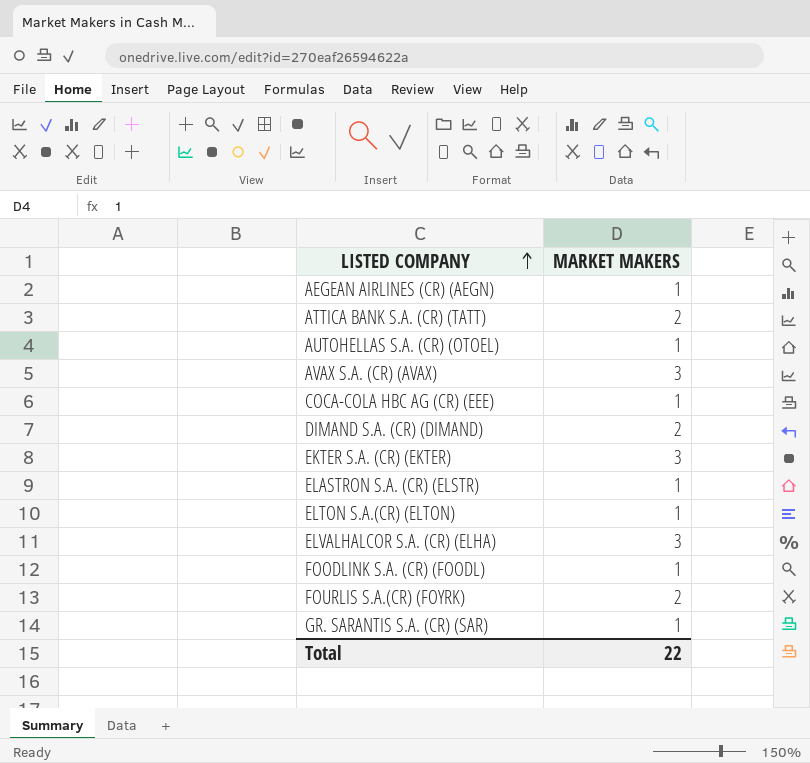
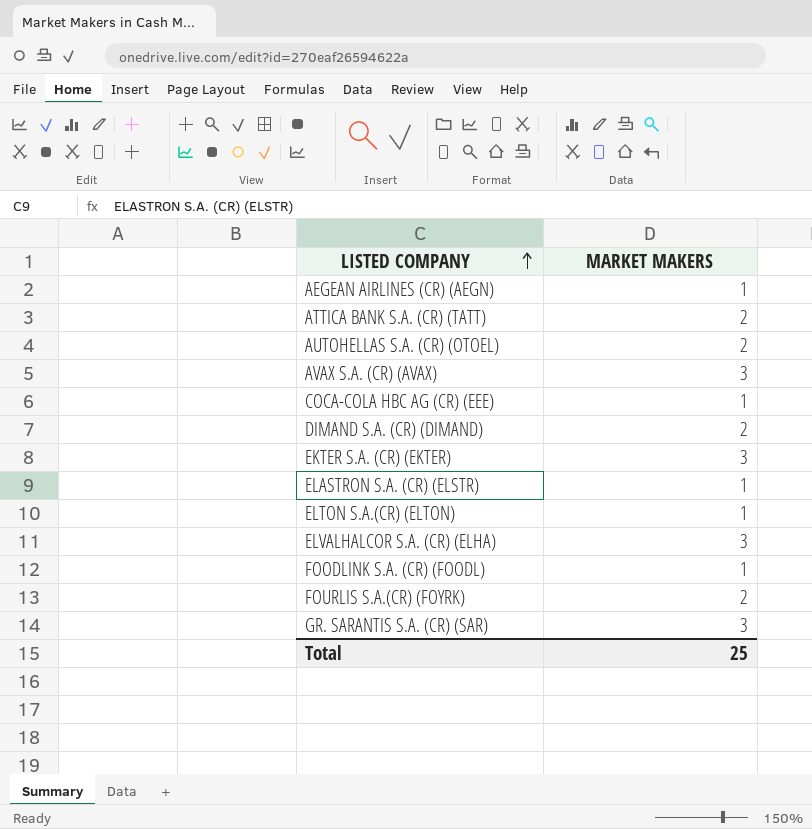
AUTOHELLAS S.A. (CR) (OTOEL) | MARKET MAKERS: 1 -> 2
GR. SARANTIS S.A. (CR) (SAR) | MARKET MAKERS: 1 -> 3
Total | MARKET MAKERS: 22 -> 25

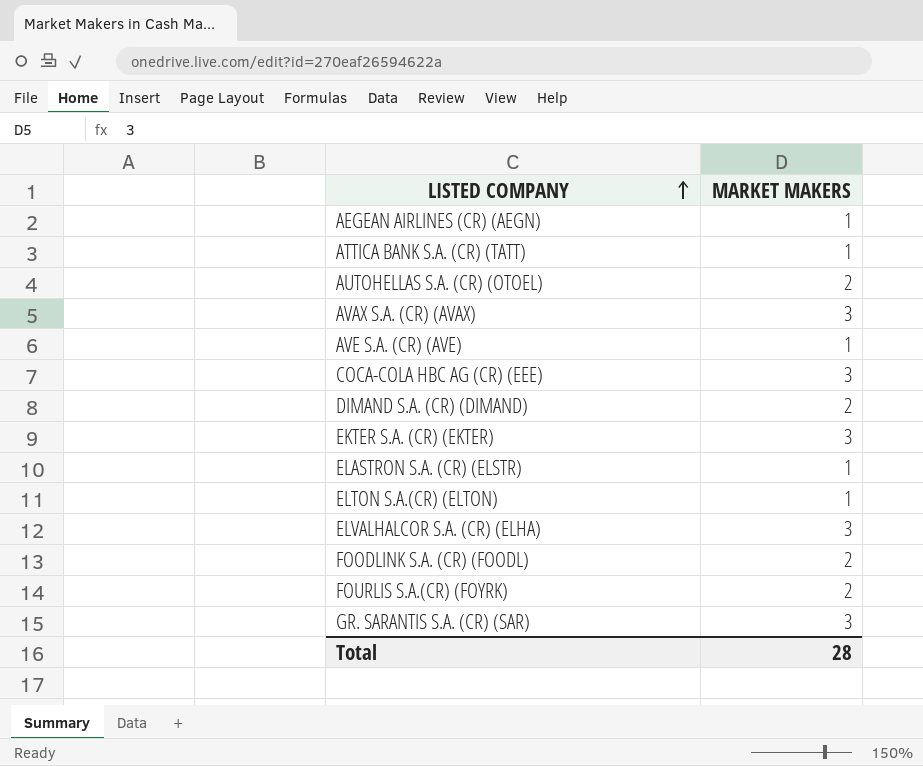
ATTICA BANK S.A. (CR) (TATT) | MARKET MAKERS: 2 -> 1
row AVE S.A. (CR) (AVE): none -> 1
COCA-COLA HBC AG (CR) (EEE) | MARKET MAKERS: 1 -> 3
FOODLINK S.A. (CR) (FOODL) | MARKET MAKERS: 1 -> 2
Total | MARKET MAKERS: 25 -> 28

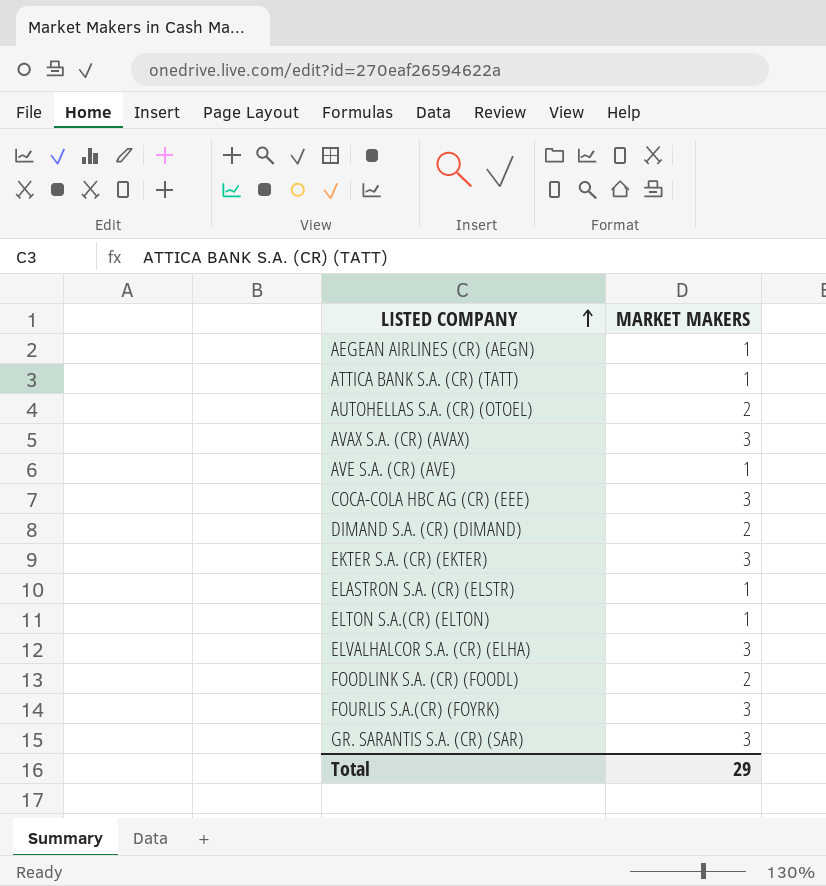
FOURLIS S.A.(CR) (FOYRK) | MARKET MAKERS: 2 -> 3
Total | MARKET MAKERS: 28 -> 29

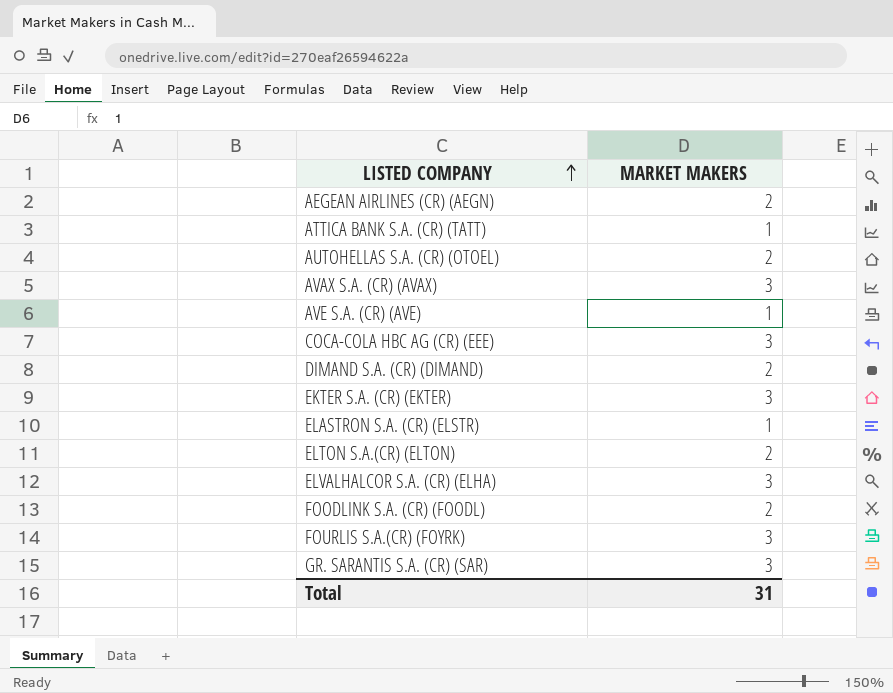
AEGEAN AIRLINES (CR) (AEGN) | MARKET MAKERS: 1 -> 2
ELTON S.A.(CR) (ELTON) | MARKET MAKERS: 1 -> 2
Total | MARKET MAKERS: 29 -> 31

